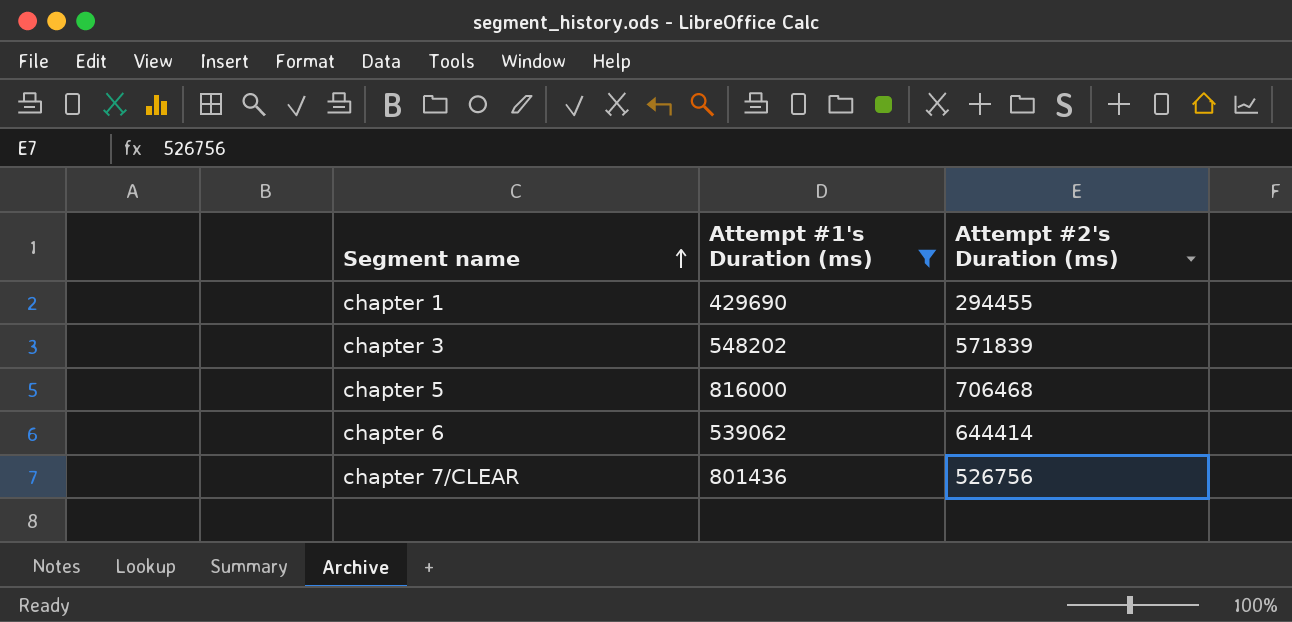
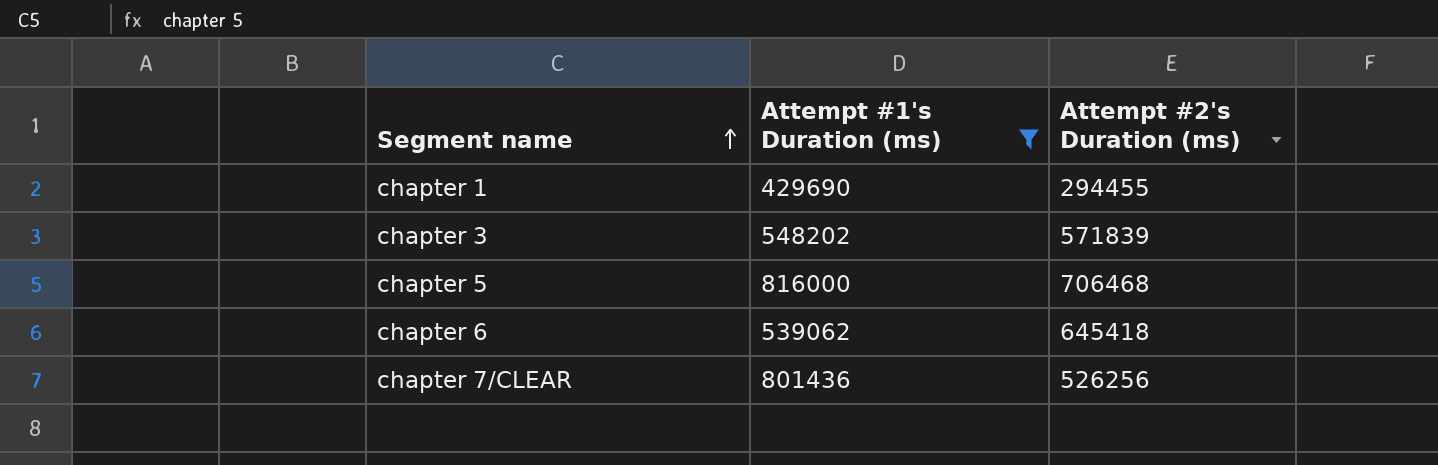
chapter 6 | Attempt #2's Duration (ms): 644414 -> 645418
chapter 7/CLEAR | Attempt #2's Duration (ms): 526756 -> 526256

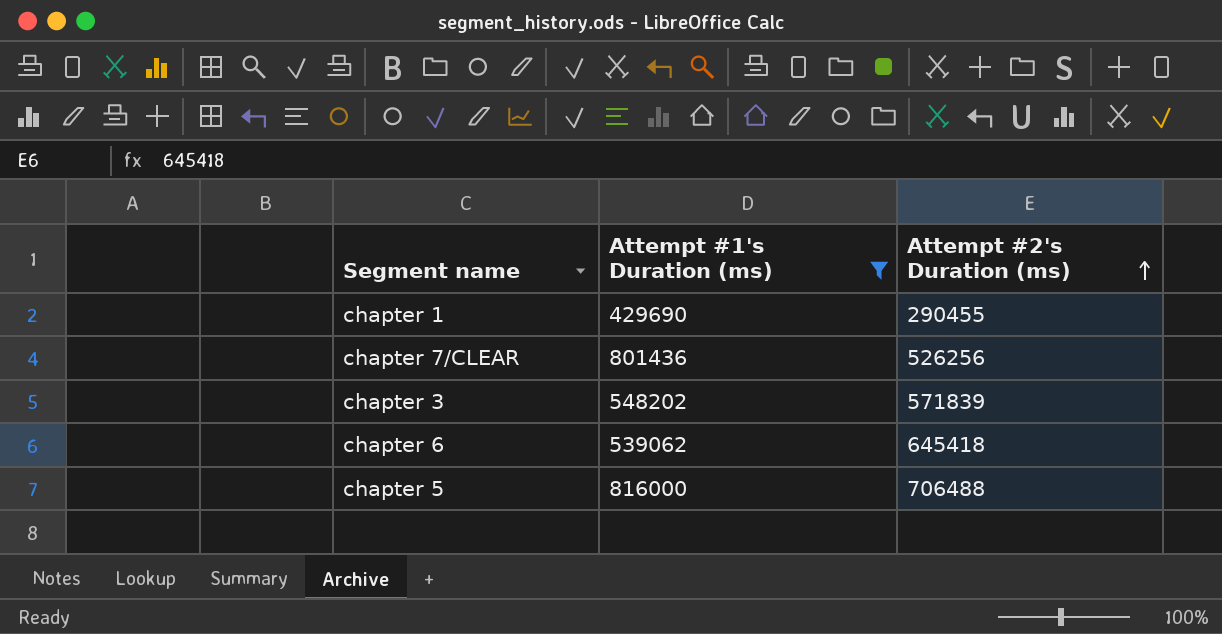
row order: Segment name ascending -> Attempt #2's Duration (ms) ascending
chapter 1 | Attempt #2's Duration (ms): 294455 -> 290455
chapter 5 | Attempt #2's Duration (ms): 706468 -> 706488

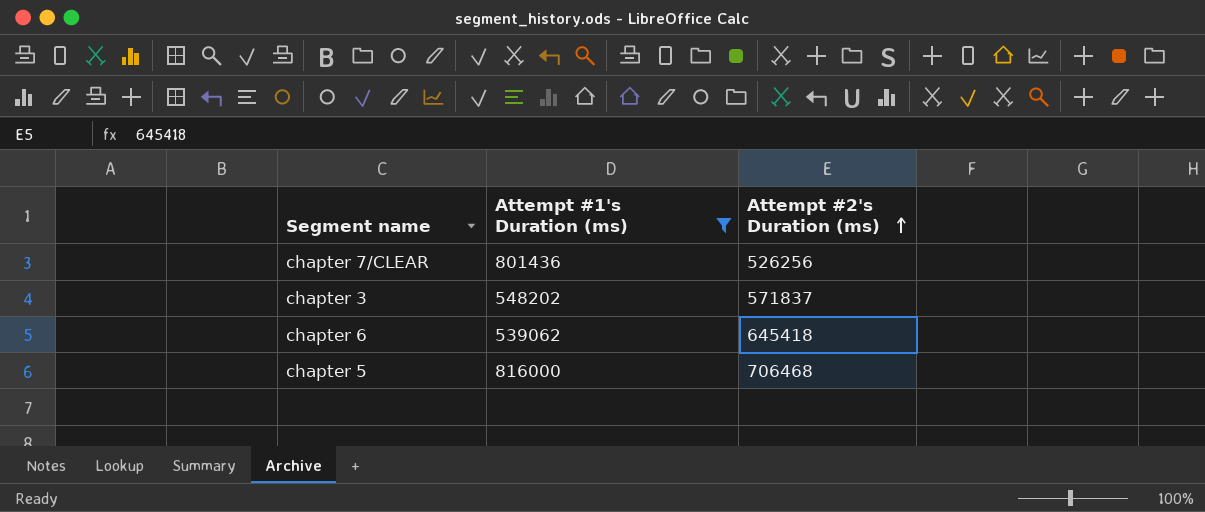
row chapter 1: 429690 | 290455 -> none
chapter 3 | Attempt #2's Duration (ms): 571839 -> 571837
chapter 5 | Attempt #2's Duration (ms): 706488 -> 706468

